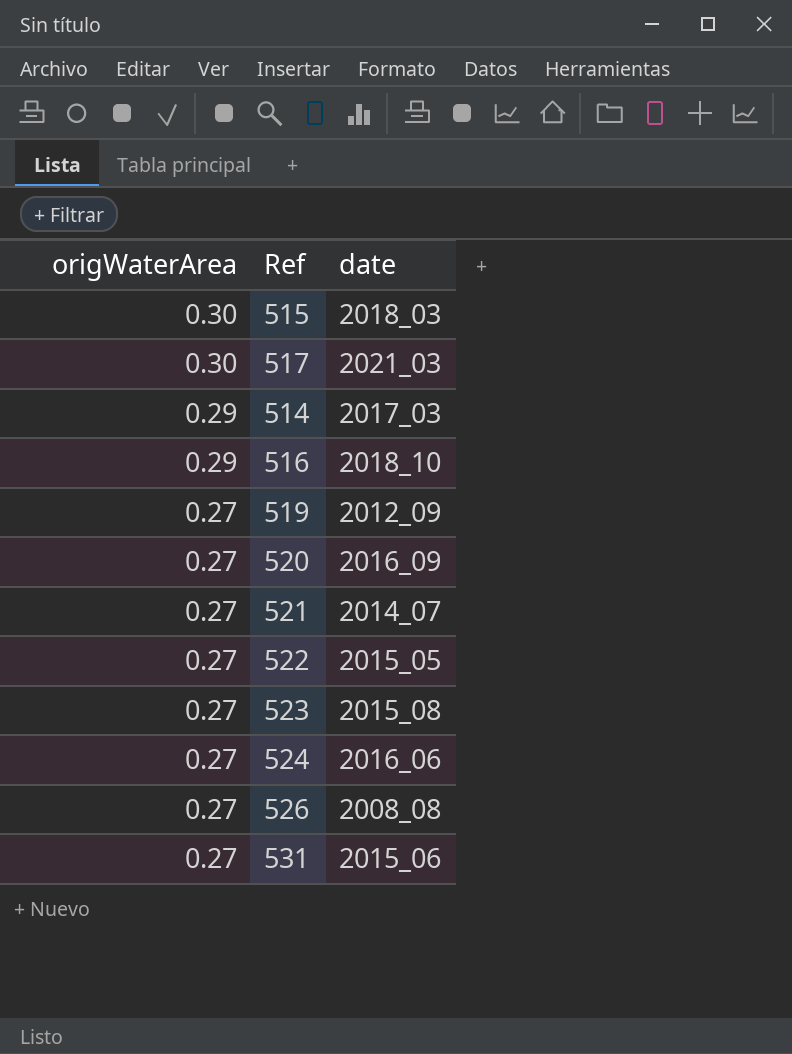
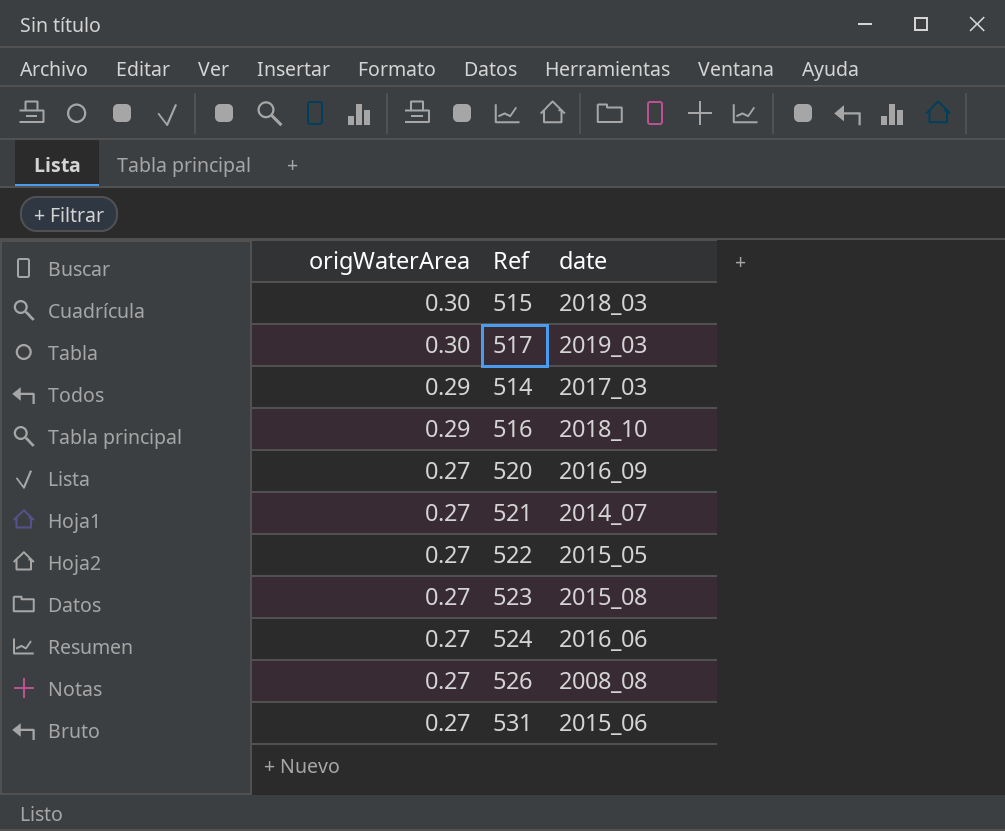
row 519: 0.27 | 2012_09 -> none
517 | date: 2021_03 -> 2019_03

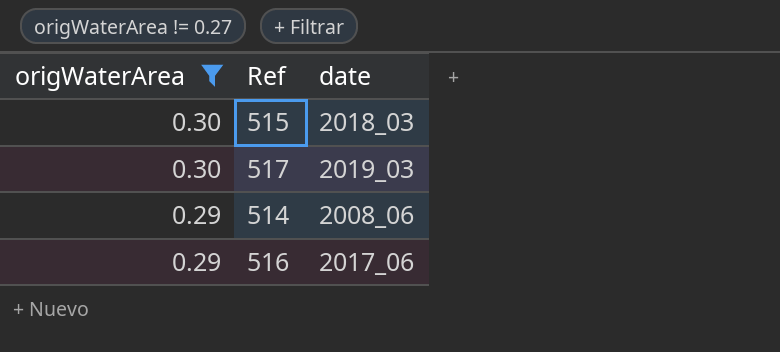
filter: none -> origWaterArea != 0.27
514 | date: 2017_03 -> 2008_06
516 | date: 2018_10 -> 2017_06

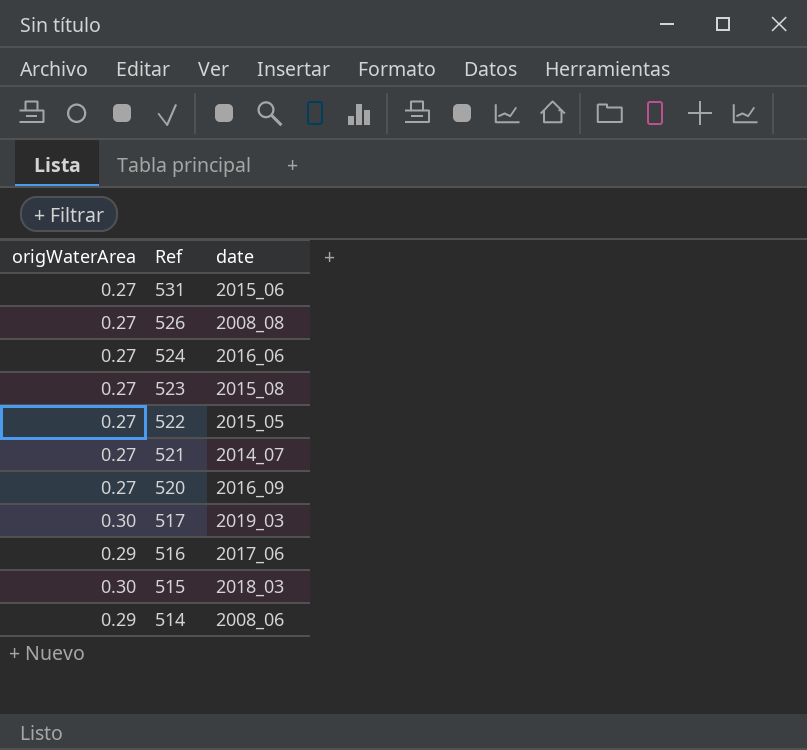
filter: origWaterArea != 0.27 -> none
row order: origWaterArea descending -> Ref descending

